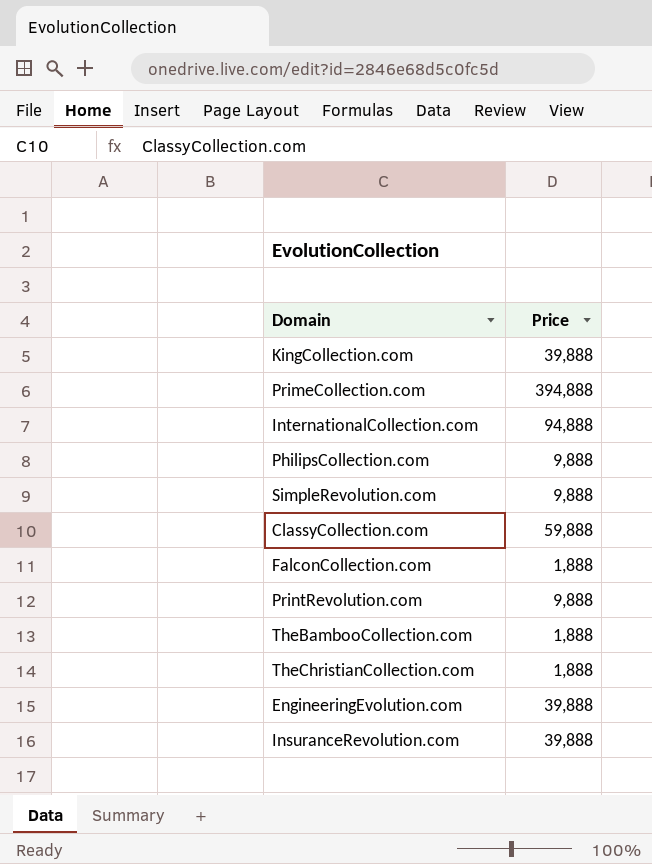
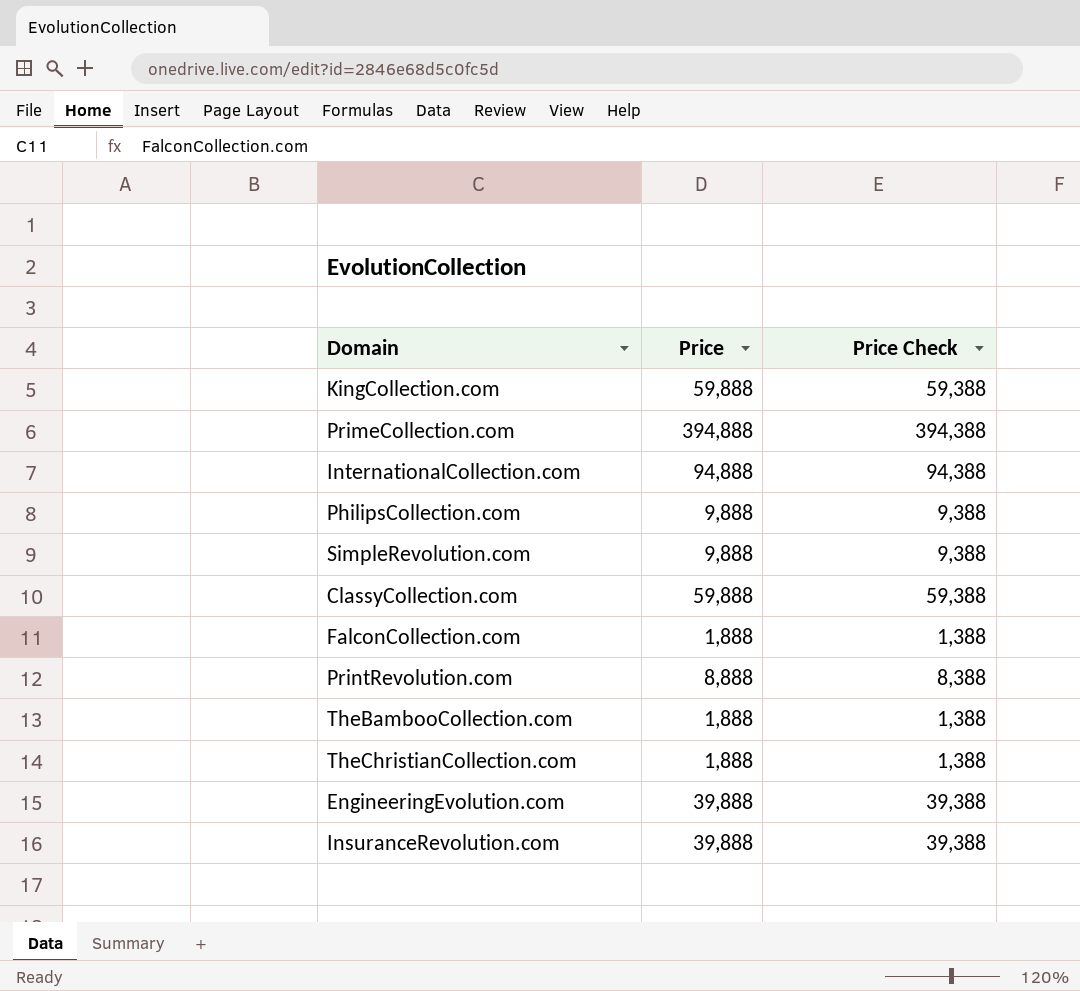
column Price Check | formula: none -> [Price] - 500
KingCollection.com | Price: 39,888 -> 59,888
PrintRevolution.com | Price: 9,888 -> 8,888

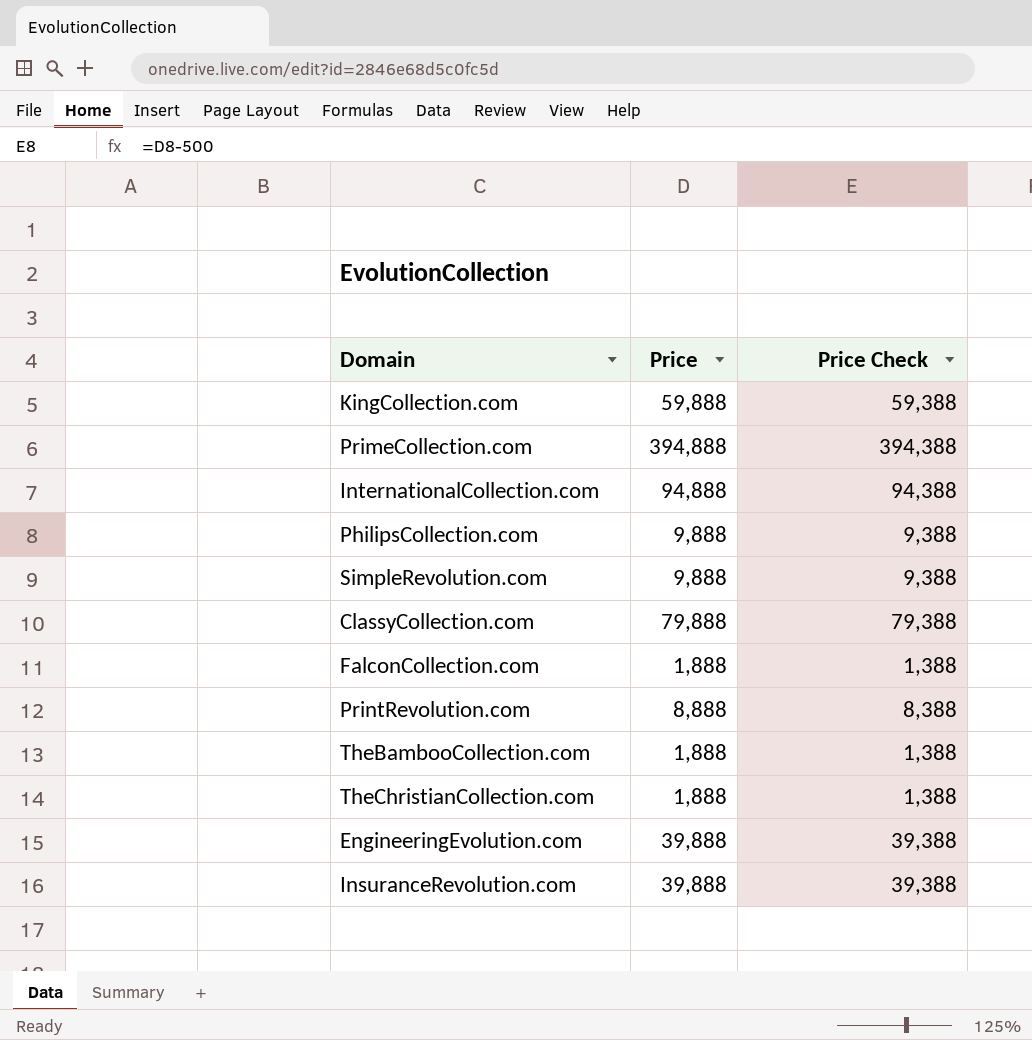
ClassyCollection.com | Price: 59,888 -> 79,888
ClassyCollection.com | Price Check: 59,388 -> 79,388

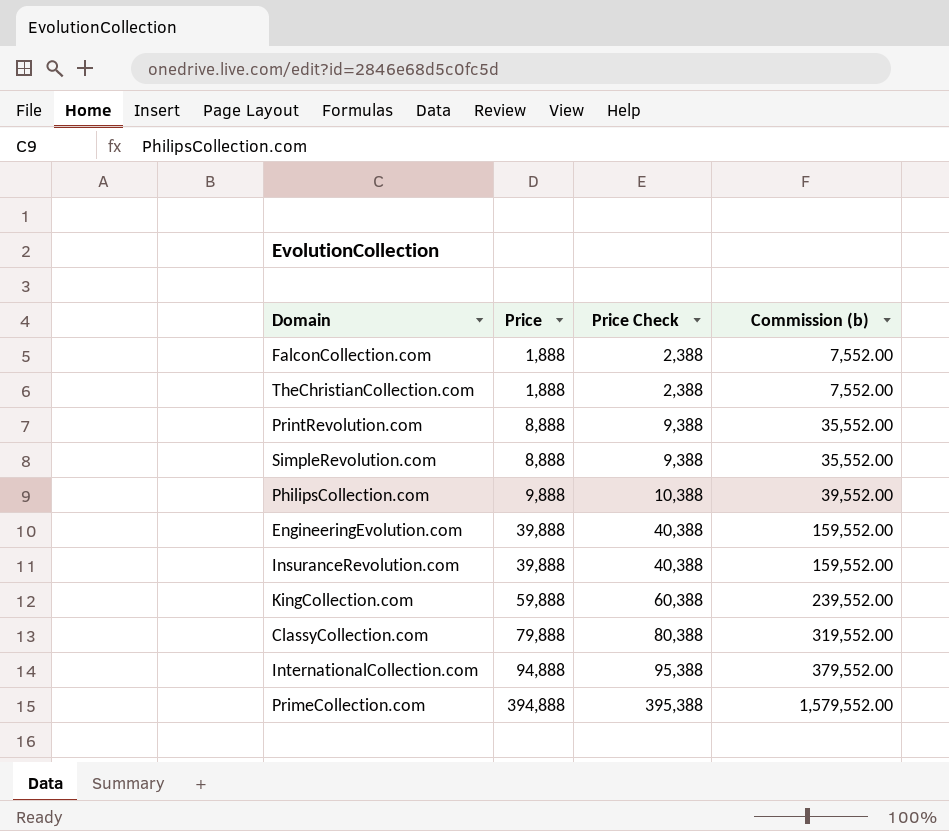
row order: none -> Price ascending
column Price Check | formula: [Price] - 500 -> [Price] + 500
column Commission (b) | formula: none -> [Price] * 4
row TheBambooCollection.com: 1,888 | 1,388 -> none
SimpleRevolution.com | Price: 9,888 -> 8,888

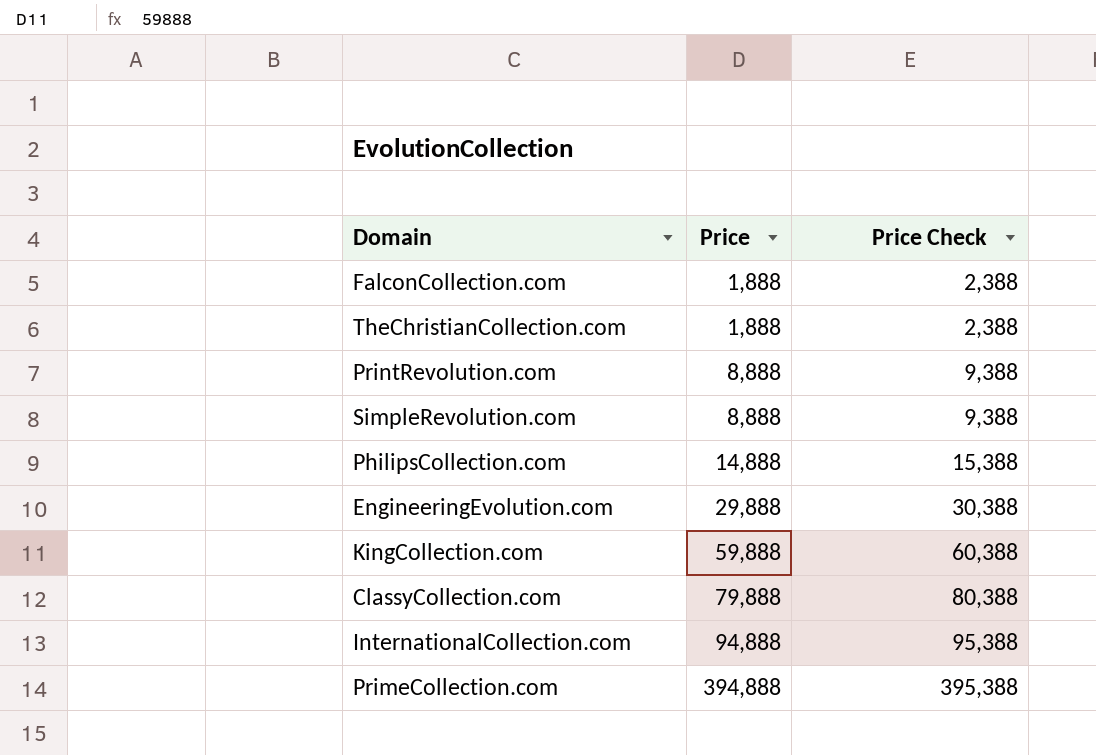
column Commission (b) | formula: [Price] * 4 -> none
row InsuranceRevolution.com: 39,888 | 40,388 | 159,552.00 -> none
PhilipsCollection.com | Price: 9,888 -> 14,888
PhilipsCollection.com | Price Check: 10,388 -> 15,388
EngineeringEvolution.com | Price: 39,888 -> 29,888
EngineeringEvolution.com | Price Check: 40,388 -> 30,388

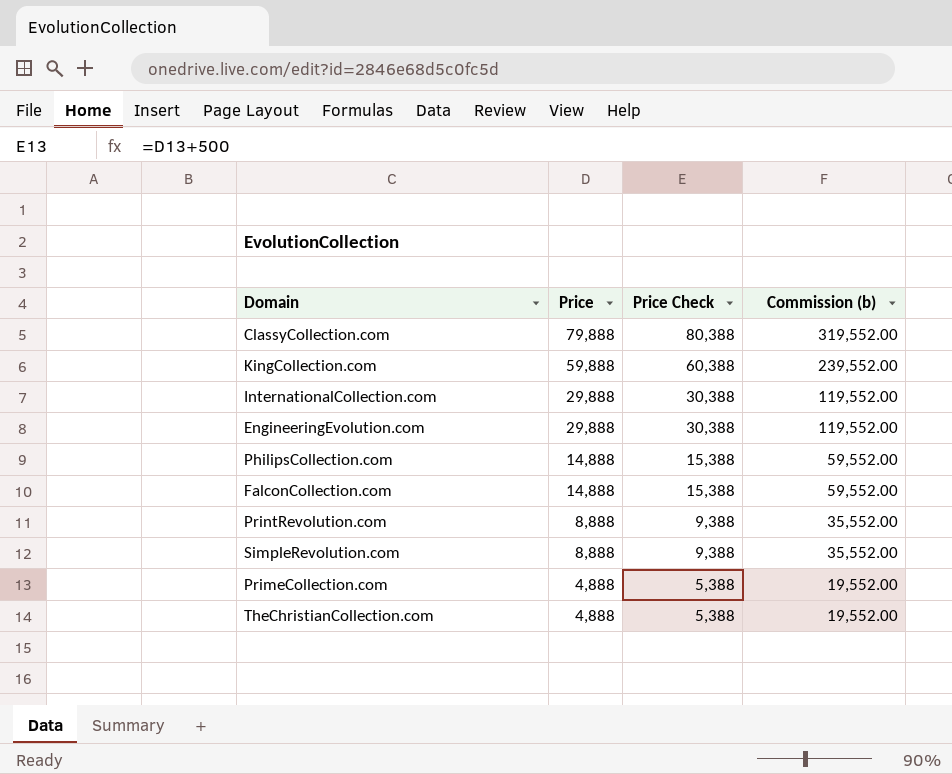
row order: Price ascending -> Price descending
column Commission (b) | formula: none -> [Price] * 4
InternationalCollection.com | Price: 94,888 -> 29,888
InternationalCollection.com | Price Check: 95,388 -> 30,388
FalconCollection.com | Price: 1,888 -> 14,888
FalconCollection.com | Price Check: 2,388 -> 15,388
PrimeCollection.com | Price: 394,888 -> 4,888
PrimeCollection.com | Price Check: 395,388 -> 5,388
TheChristianCollection.com | Price: 1,888 -> 4,888
TheChristianCollection.com | Price Check: 2,388 -> 5,388

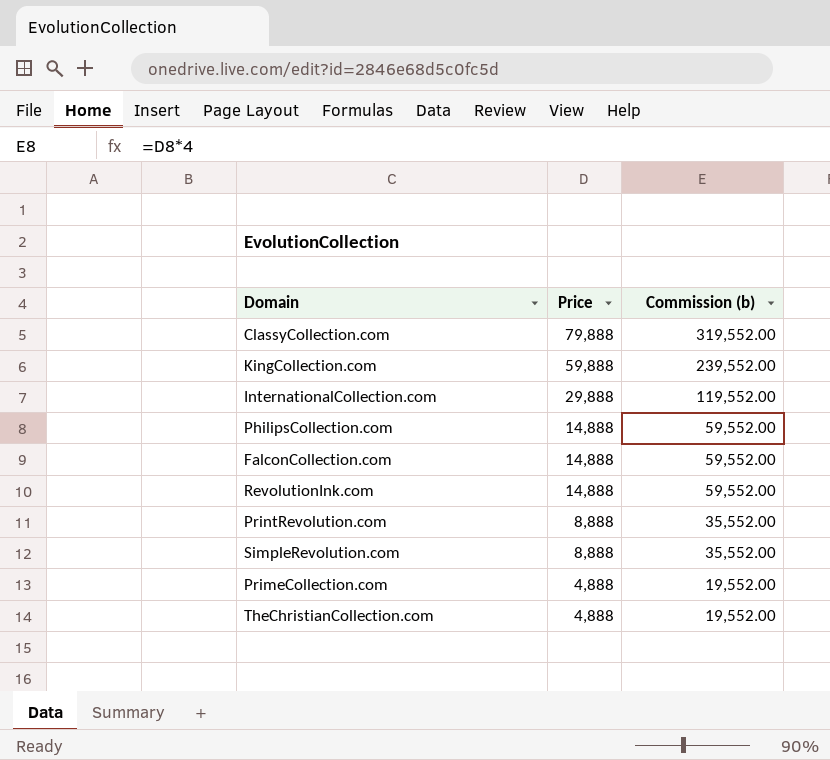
column Price Check | formula: [Price] + 500 -> none
row EngineeringEvolution.com: 29,888 | 30,388 | 119,552.00 -> none
row RevolutionInk.com: none -> 14,888 | 59,552.00

